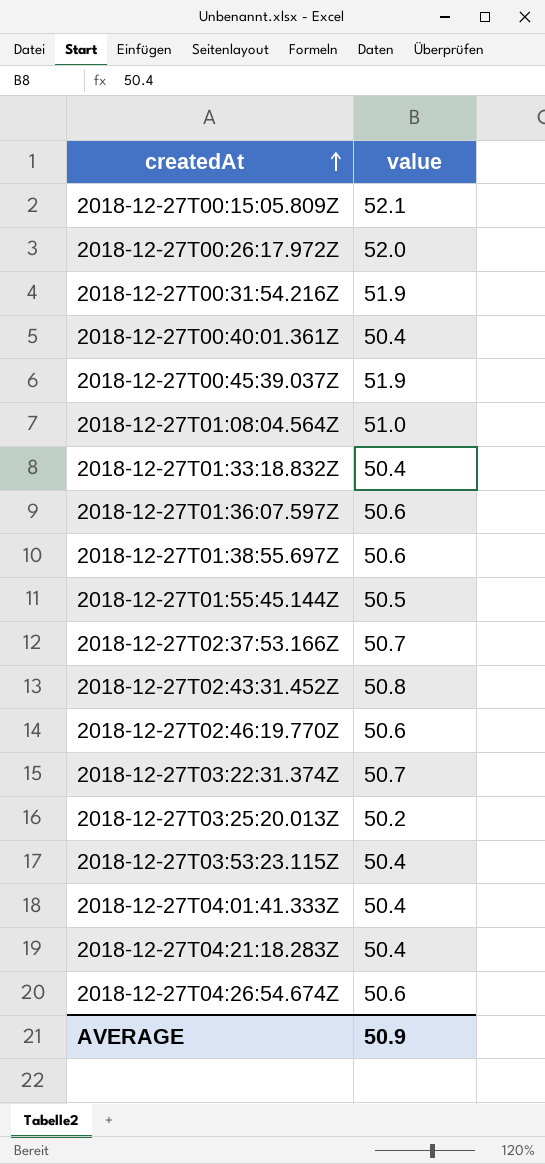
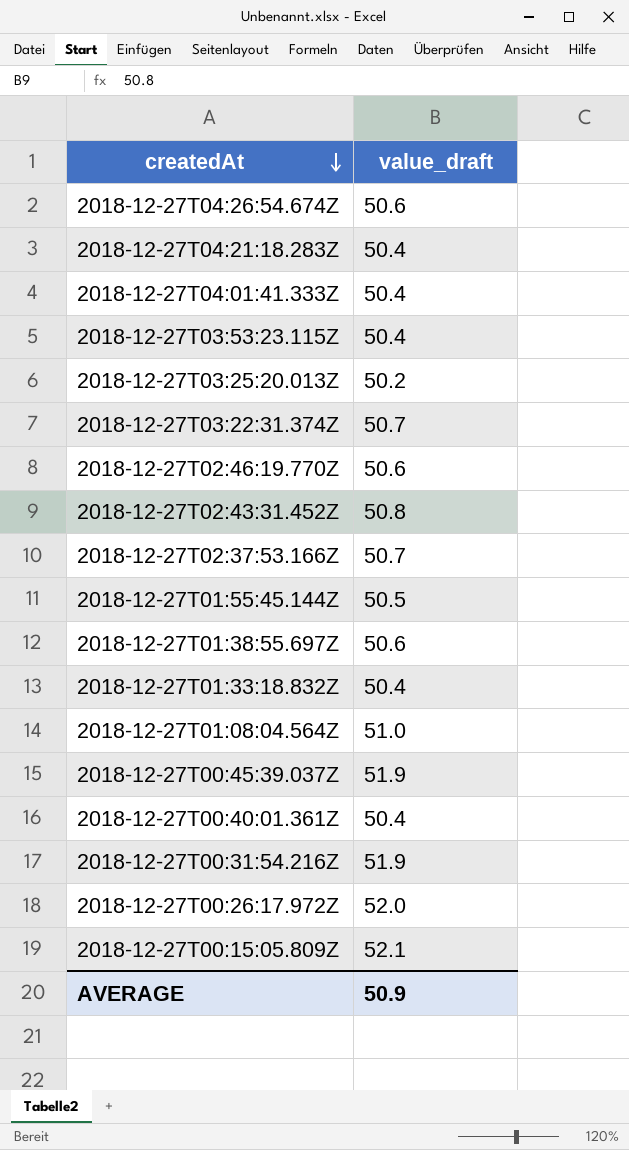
row order: createdAt ascending -> createdAt descending
column name: value -> value_draft
row 2018-12-27T01:36:07.597Z: 50.6 -> none

